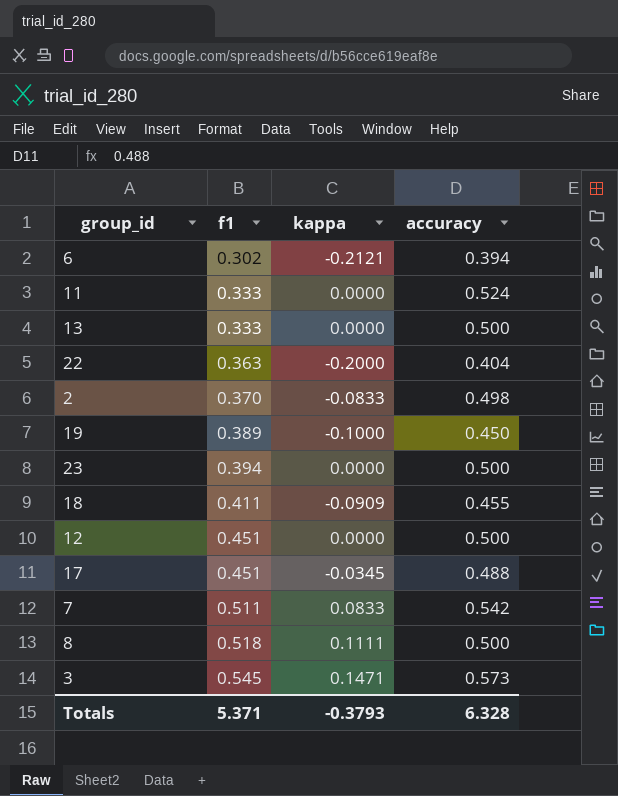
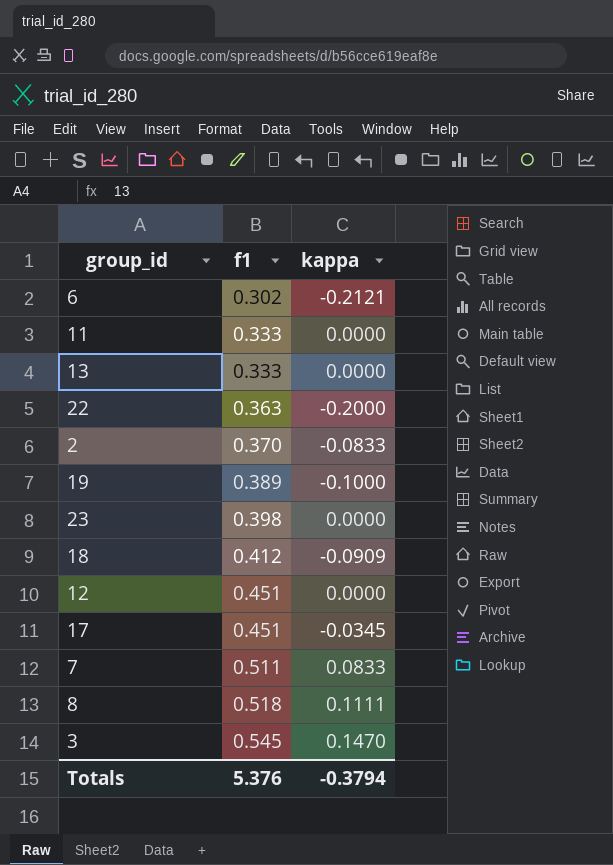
column accuracy | position: 4 -> none
23 | f1: 0.394 -> 0.398
18 | f1: 0.411 -> 0.412
3 | kappa: 0.1471 -> 0.1470
Totals | f1: 5.371 -> 5.376
Totals | kappa: -0.3793 -> -0.3794

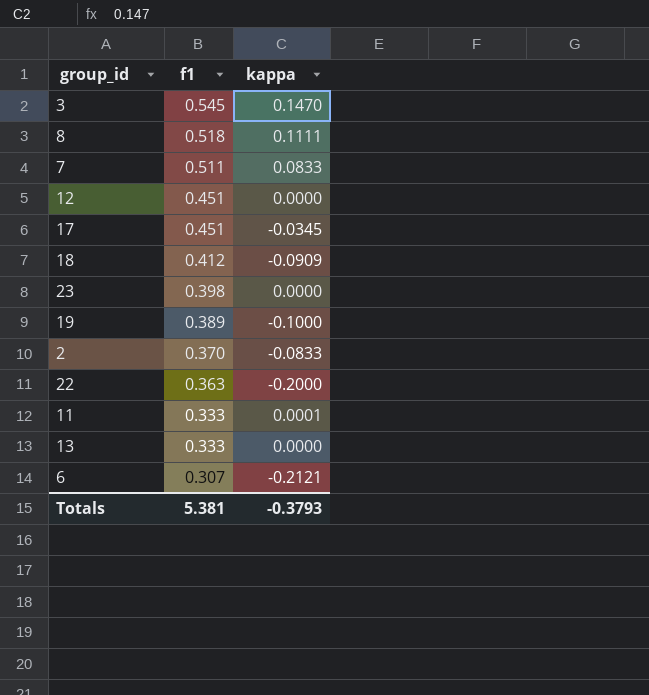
row order: f1 ascending -> f1 descending
11 | kappa: 0.0000 -> 0.0001
6 | f1: 0.302 -> 0.307
Totals | f1: 5.376 -> 5.381
Totals | kappa: -0.3794 -> -0.3793

